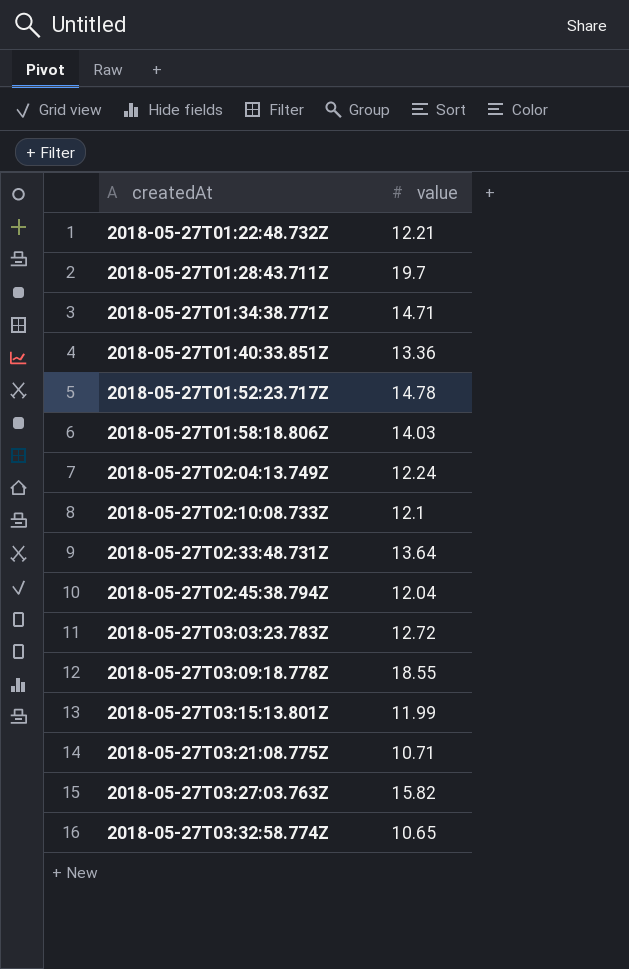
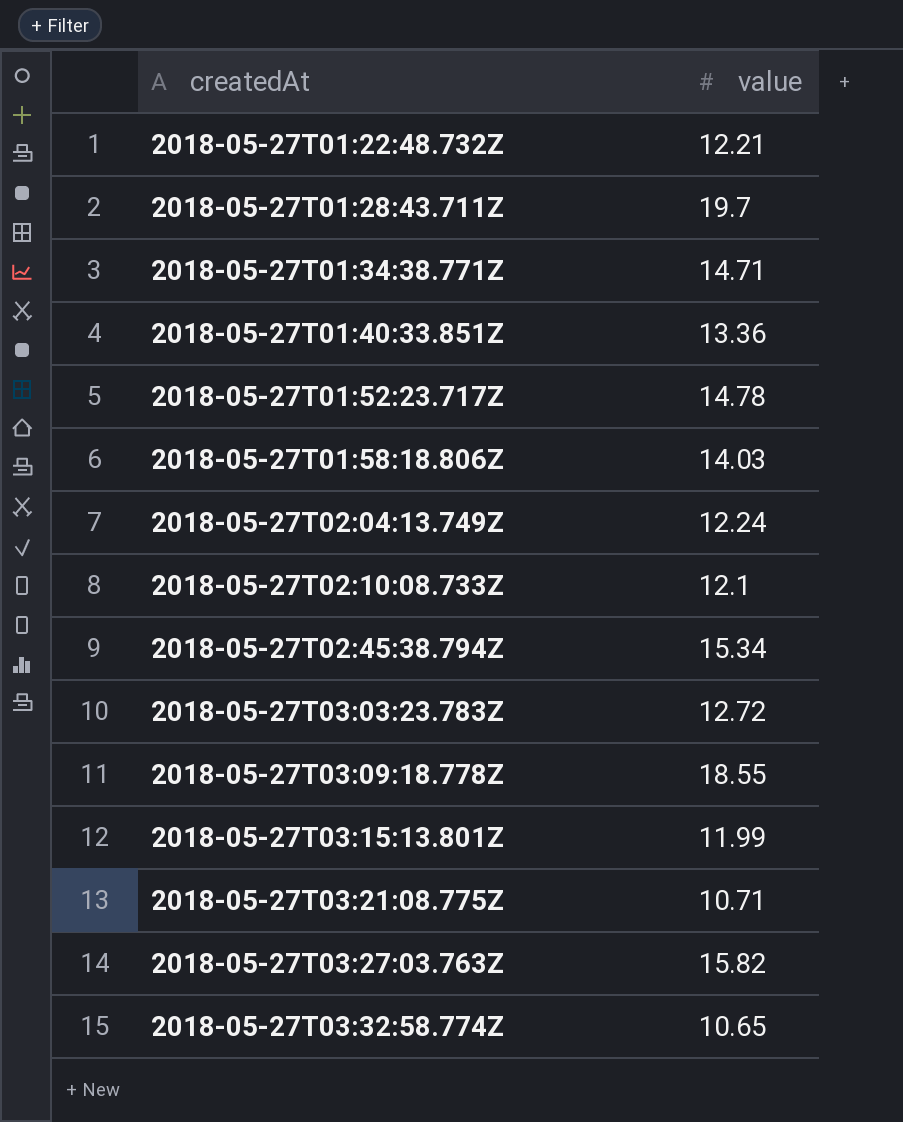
row 2018-05-27T02:33:48.731Z: 13.64 -> none
2018-05-27T02:45:38.794Z | value: 12.04 -> 15.34

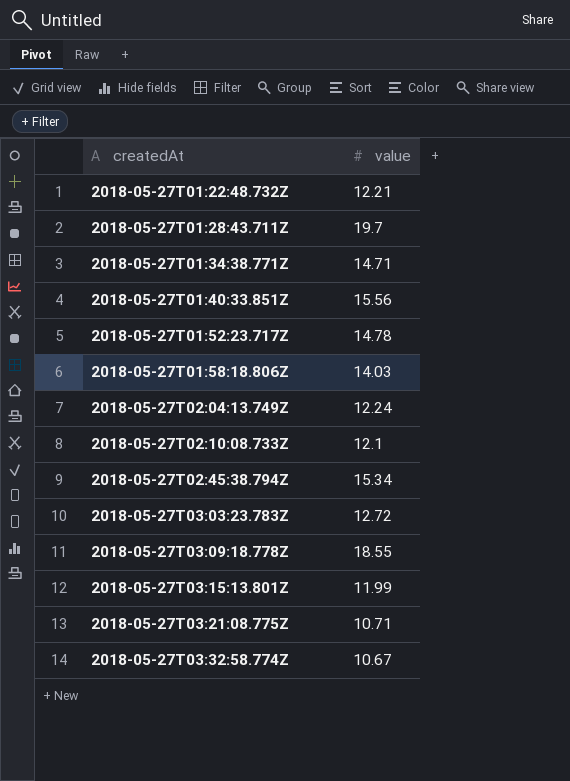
row 2018-05-27T03:27:03.763Z: 15.82 -> none
2018-05-27T01:40:33.851Z | value: 13.36 -> 15.56
2018-05-27T03:32:58.774Z | value: 10.65 -> 10.67

